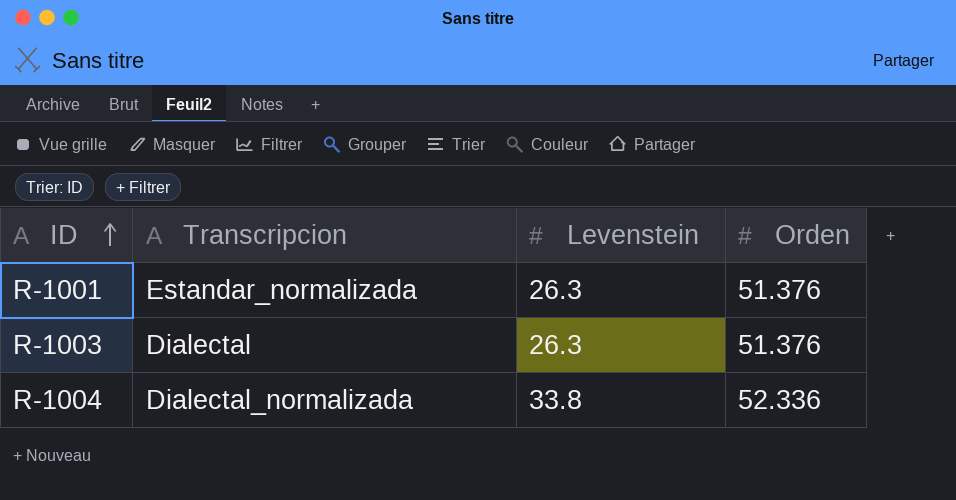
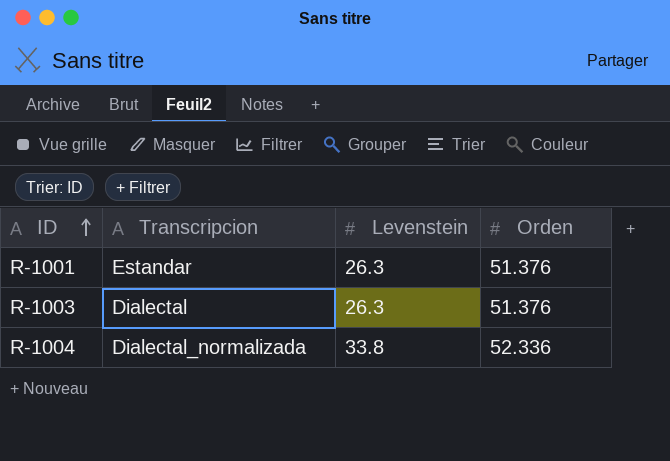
R-1001 | Transcripcion: Estandar_normalizada -> Estandar

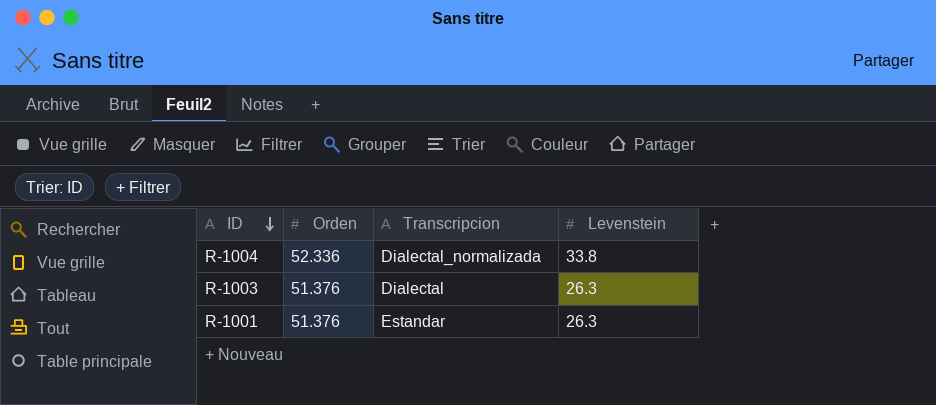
row order: ID ascending -> ID descending
column Orden | position: 4 -> 2

